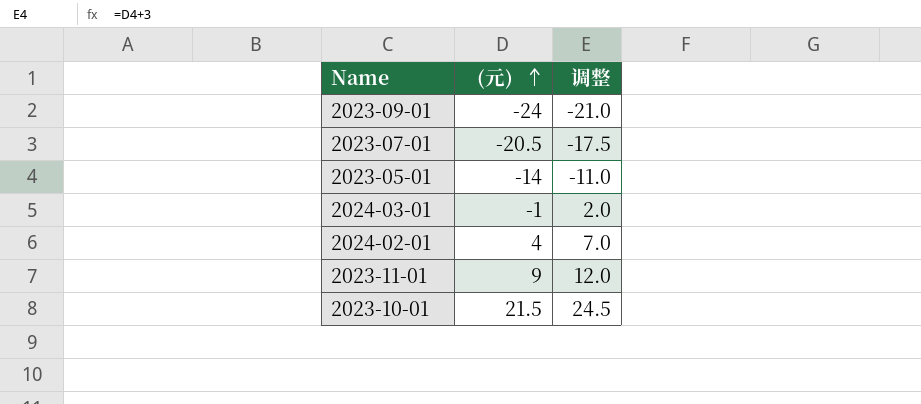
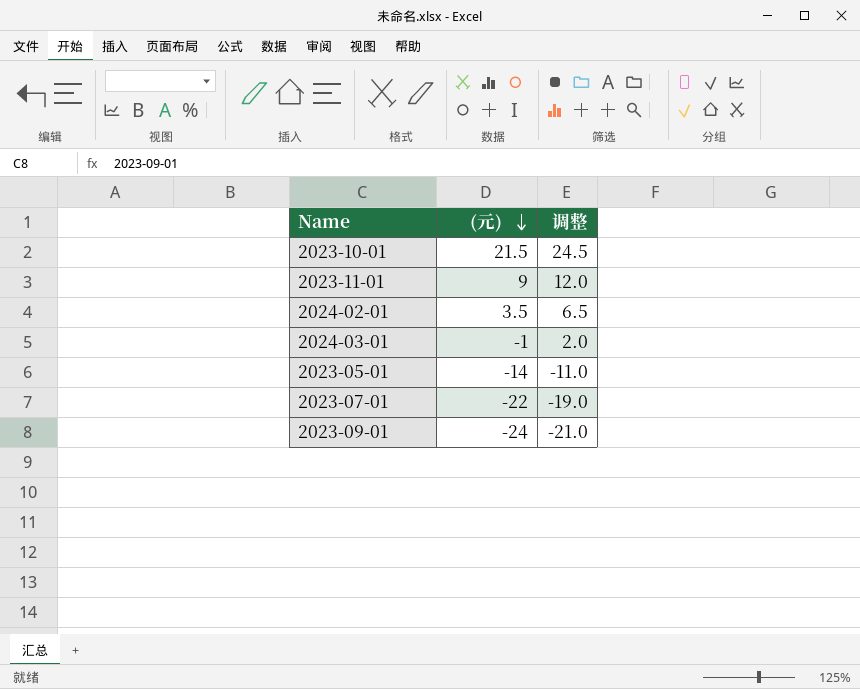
row order: (元) ascending -> (元) descending
2024-02-01 | (元): 4 -> 3.5
2024-02-01 | 调整: 7.0 -> 6.5
2023-07-01 | (元): -20.5 -> -22
2023-07-01 | 调整: -17.5 -> -19.0

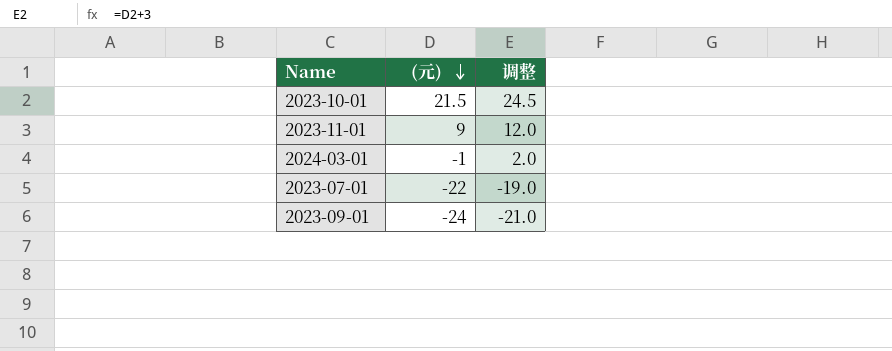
row 2024-02-01: 3.5 | 6.5 -> none
row 2023-05-01: -14 | -11.0 -> none

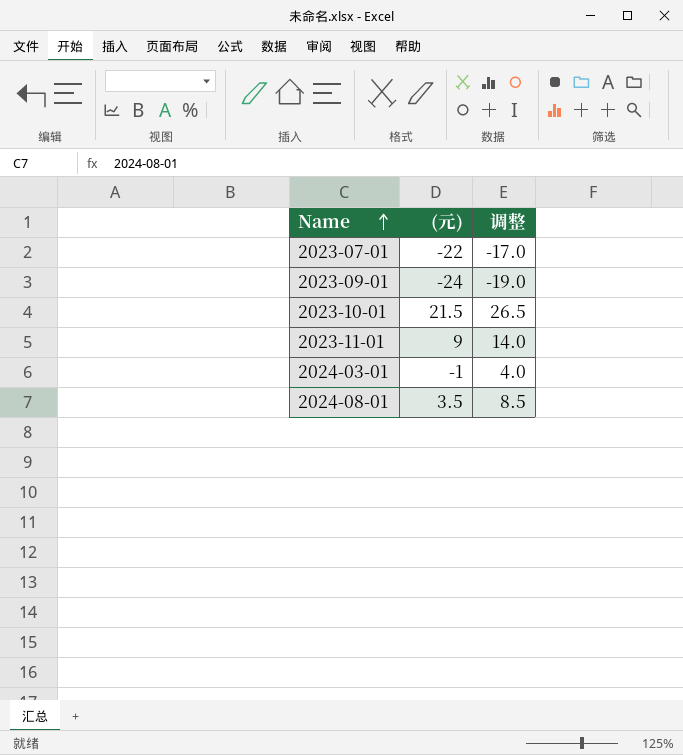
row order: (元) descending -> Name ascending
column 调整 | formula: [(元)] + 3 -> [(元)] + 5
row 2024-08-01: none -> 3.5 | 8.5

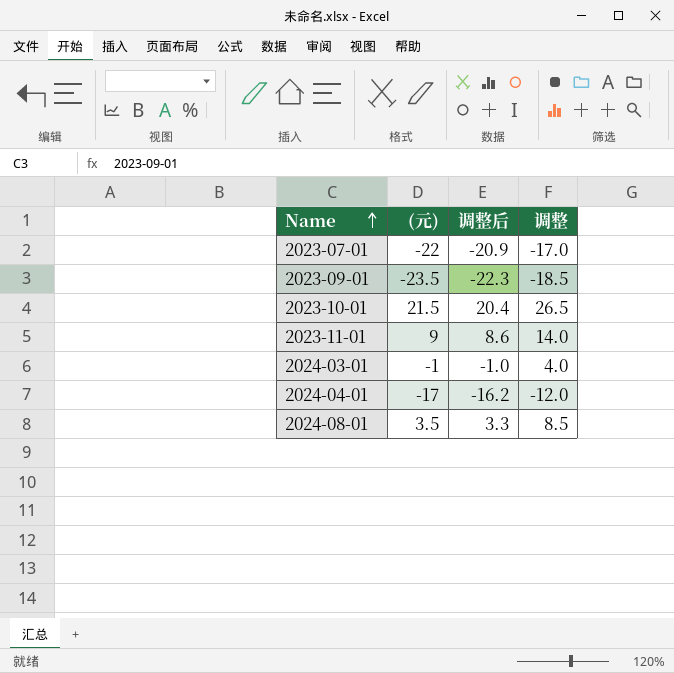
column 调整后 | formula: none -> [(元)] * 0.95
2023-09-01 | (元): -24 -> -23.5
2023-09-01 | 调整: -19.0 -> -18.5
row 2024-04-01: none -> -17 | -16.2 | -12.0

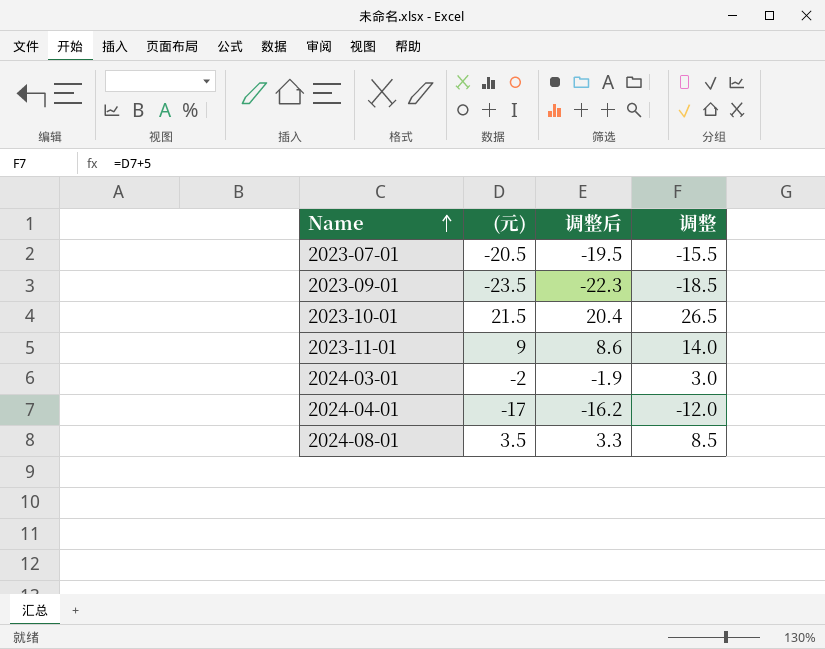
2023-07-01 | (元): -22 -> -20.5
2023-07-01 | 调整后: -20.9 -> -19.5
2023-07-01 | 调整: -17.0 -> -15.5
2024-03-01 | (元): -1 -> -2
2024-03-01 | 调整后: -1.0 -> -1.9
2024-03-01 | 调整: 4.0 -> 3.0

